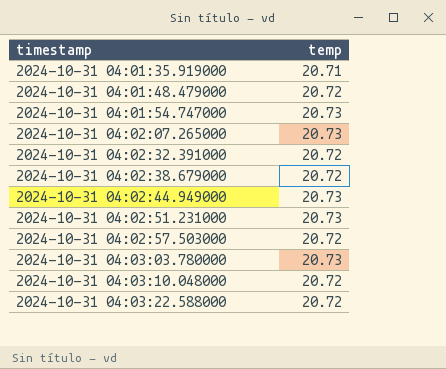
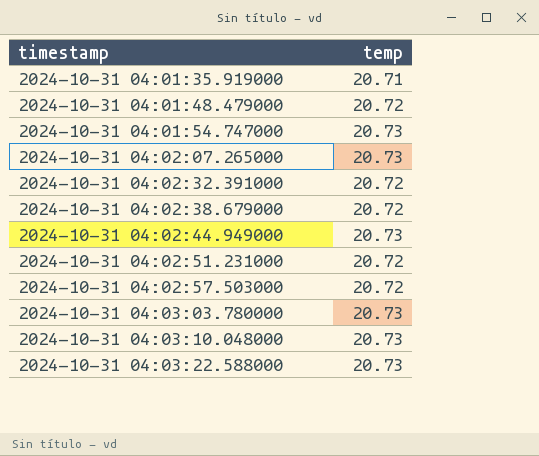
2024-10-31 04:02:51.231000 | temp: 20.73 -> 20.72
2024-10-31 04:03:10.048000 | temp: 20.72 -> 20.73
2024-10-31 04:03:22.588000 | temp: 20.72 -> 20.73

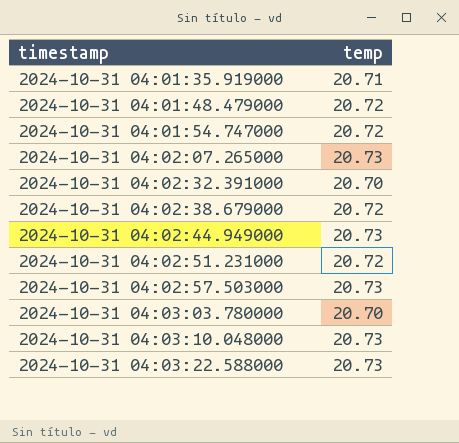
2024-10-31 04:01:54.747000 | temp: 20.73 -> 20.72
2024-10-31 04:02:32.391000 | temp: 20.72 -> 20.70
2024-10-31 04:02:57.503000 | temp: 20.72 -> 20.73
2024-10-31 04:03:03.780000 | temp: 20.73 -> 20.70

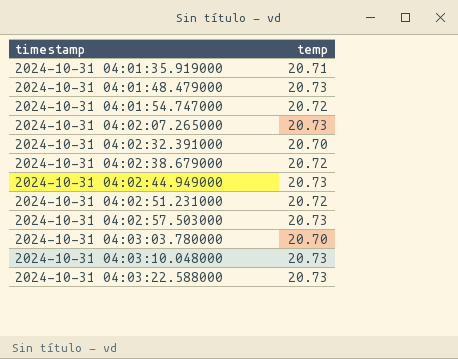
2024-10-31 04:01:48.479000 | temp: 20.72 -> 20.73

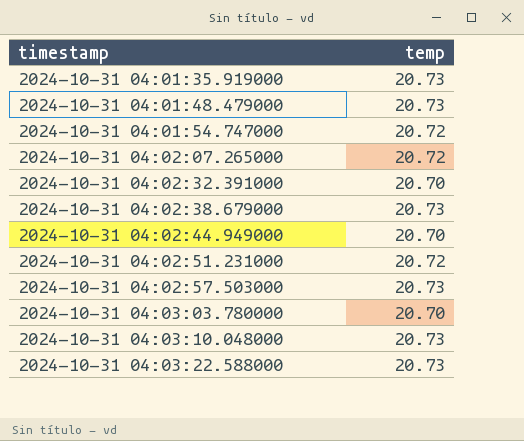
2024-10-31 04:01:35.919000 | temp: 20.71 -> 20.73
2024-10-31 04:02:07.265000 | temp: 20.73 -> 20.72
2024-10-31 04:02:38.679000 | temp: 20.72 -> 20.73
2024-10-31 04:02:44.949000 | temp: 20.73 -> 20.70

